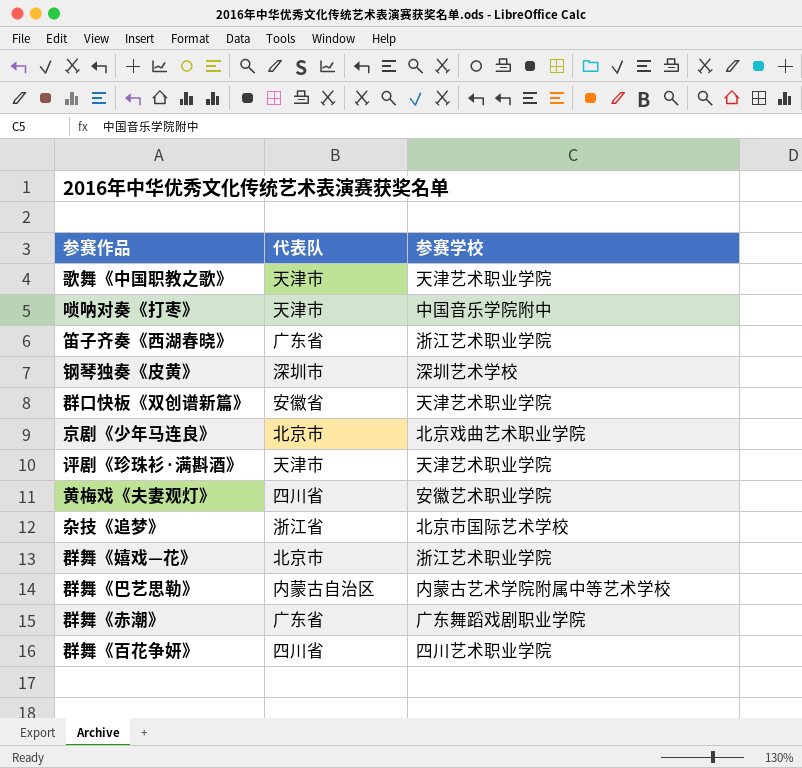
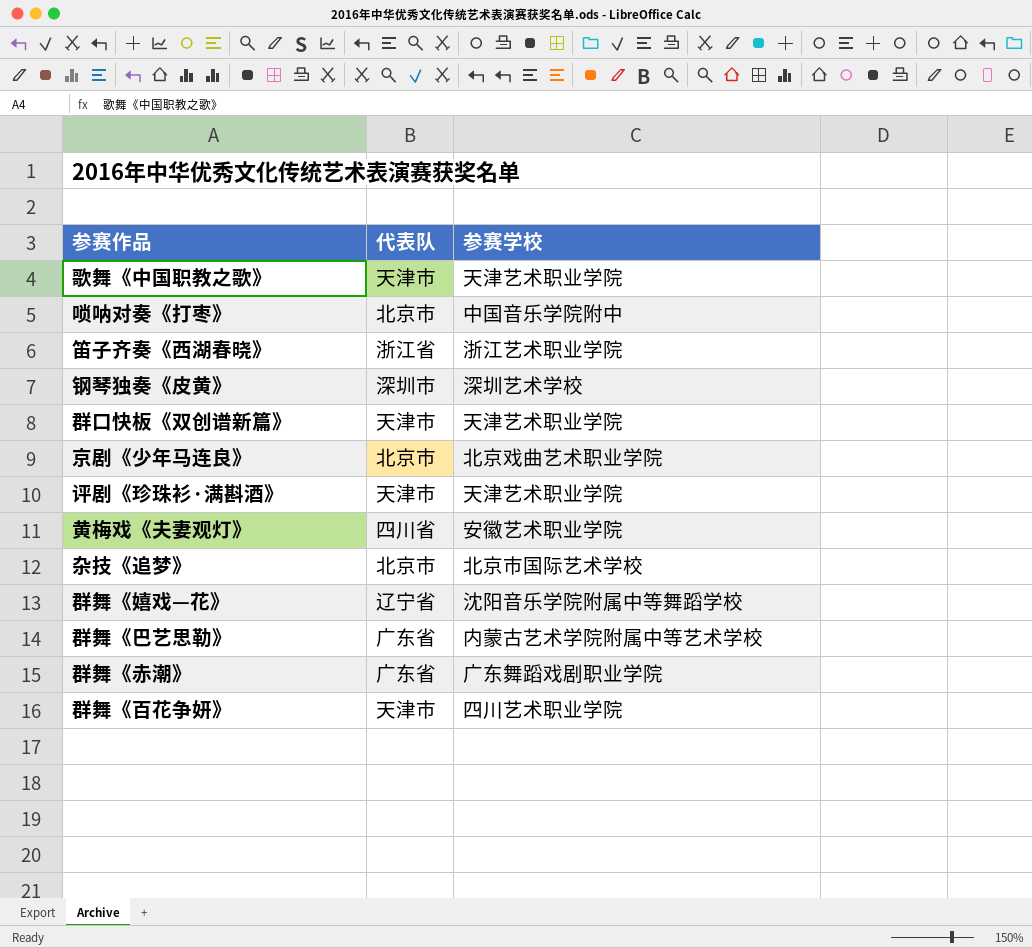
唢呐对奏《打枣》 | 代表队: 天津市 -> 北京市
笛子齐奏《西湖春晓》 | 代表队: 广东省 -> 浙江省
群口快板《双创谱新篇》 | 代表队: 安徽省 -> 天津市
杂技《追梦》 | 代表队: 浙江省 -> 北京市
群舞《嬉戏—花》 | 代表队: 北京市 -> 辽宁省
群舞《嬉戏—花》 | 参赛学校: 浙江艺术职业学院 -> 沈阳音乐学院附属中等舞蹈学校
群舞《巴艺思勒》 | 代表队: 内蒙古自治区 -> 广东省
群舞《百花争妍》 | 代表队: 四川省 -> 天津市

